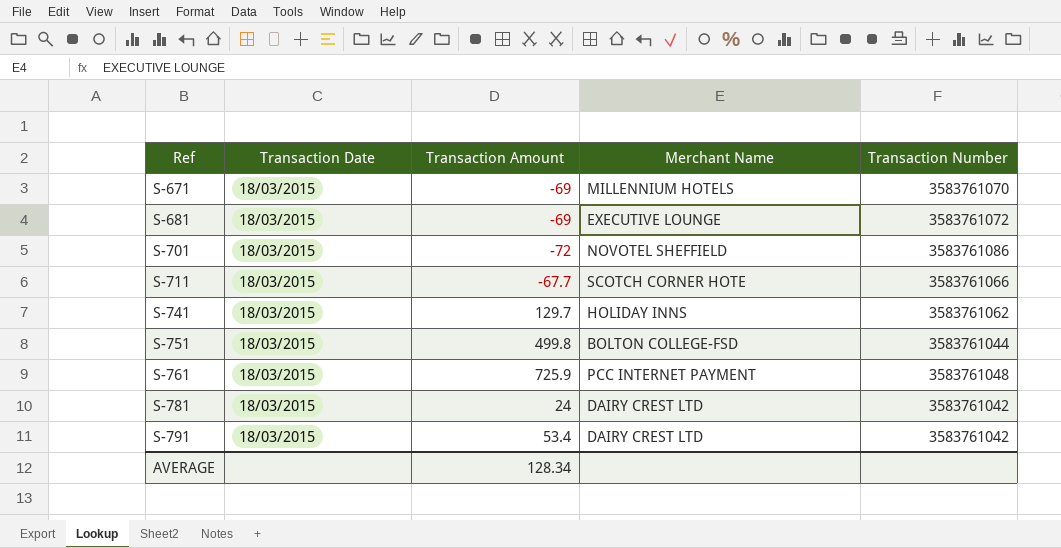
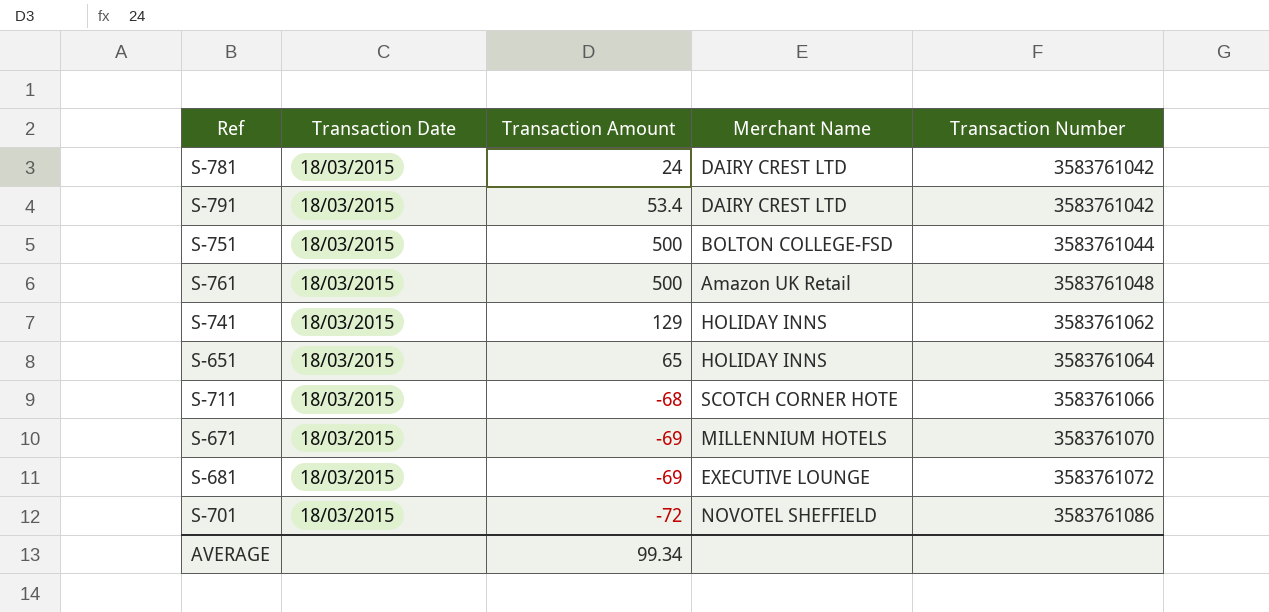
row order: Ref ascending -> Transaction Number ascending
S-751 | Transaction Amount: 499.8 -> 500
S-761 | Transaction Amount: 725.9 -> 500
S-761 | Merchant Name: PCC INTERNET PAYMENT -> Amazon UK Retail
S-741 | Transaction Amount: 129.7 -> 129
row S-651: none -> 18/03/2015 | 65 | HOLIDAY INNS | 3583761064
S-711 | Transaction Amount: -67.7 -> -68
AVERAGE | Transaction Amount: 128.34 -> 99.34

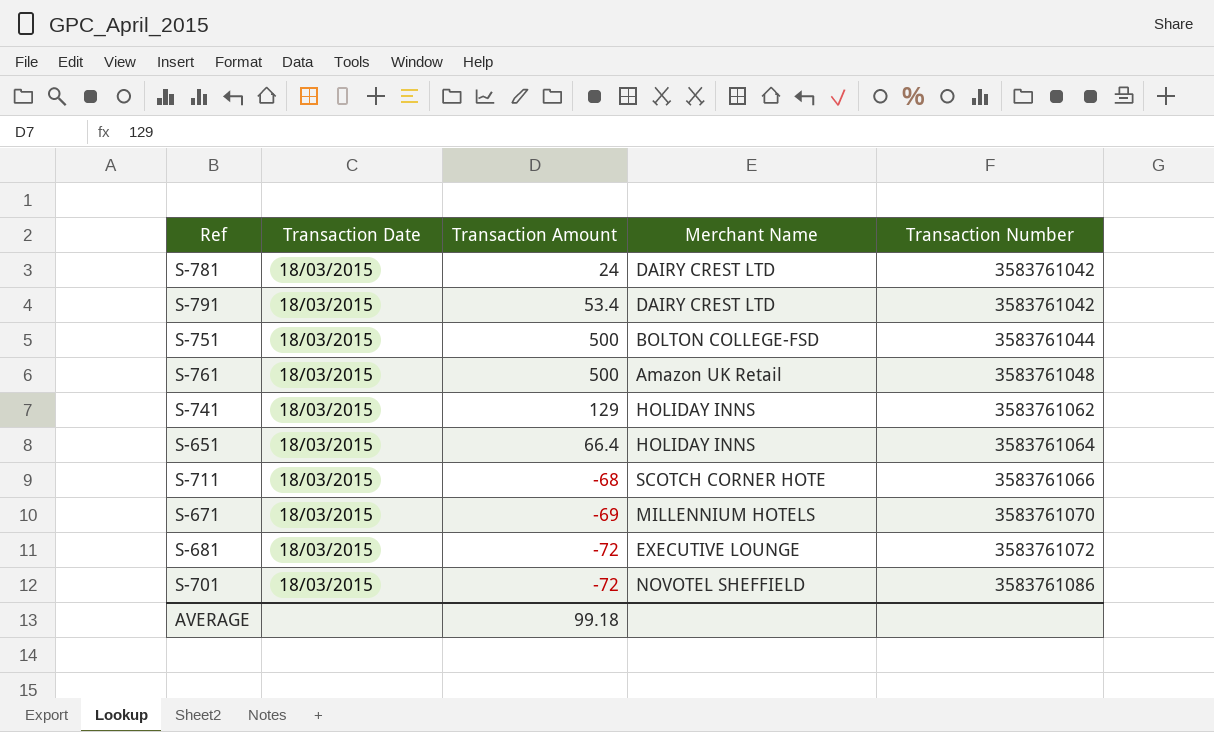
S-651 | Transaction Amount: 65 -> 66.4
S-681 | Transaction Amount: -69 -> -72
AVERAGE | Transaction Amount: 99.34 -> 99.18

